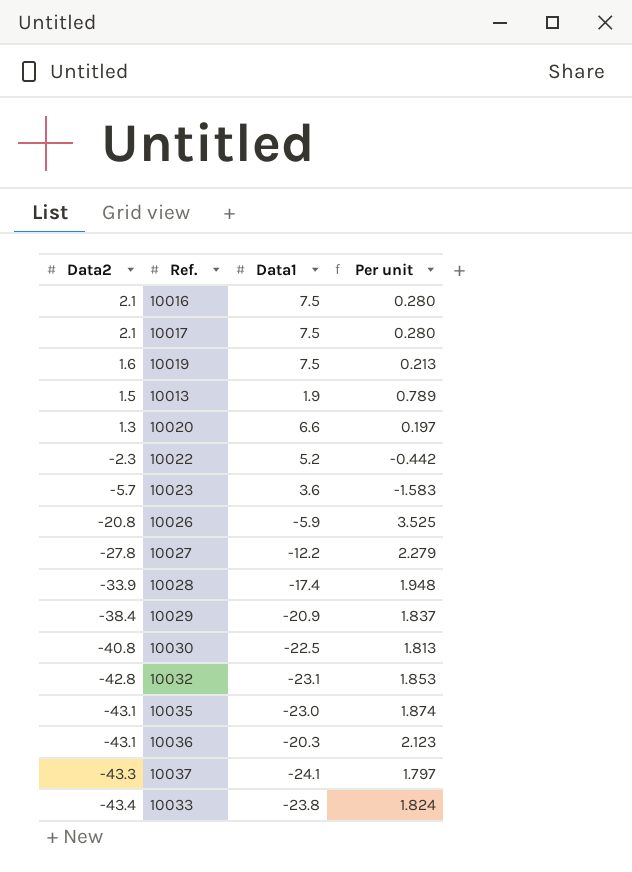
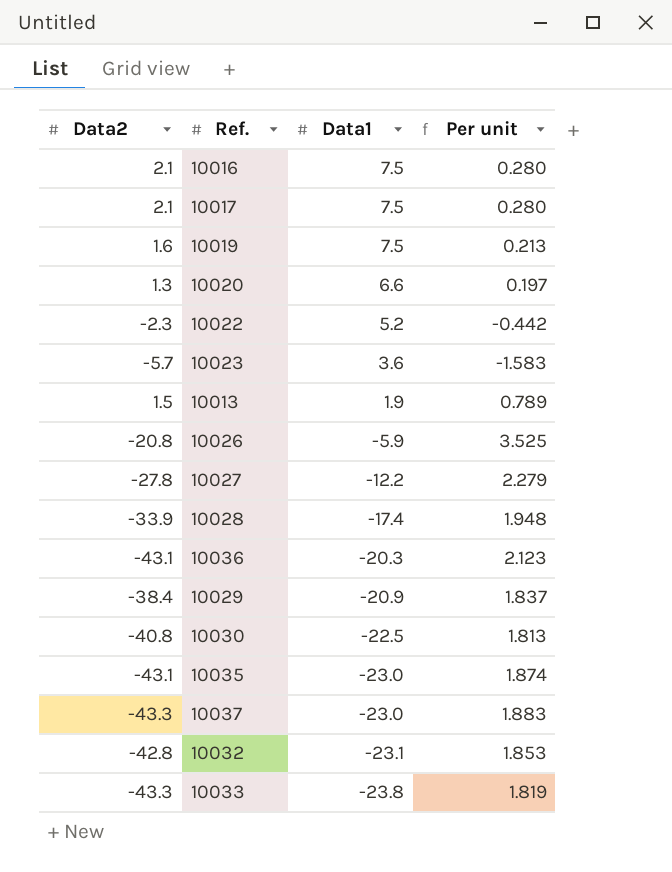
row order: Data2 descending -> Data1 descending
10037 | Data1: -24.1 -> -23.0
10037 | Per unit: 1.797 -> 1.883
10033 | Data2: -43.4 -> -43.3
10033 | Per unit: 1.824 -> 1.819

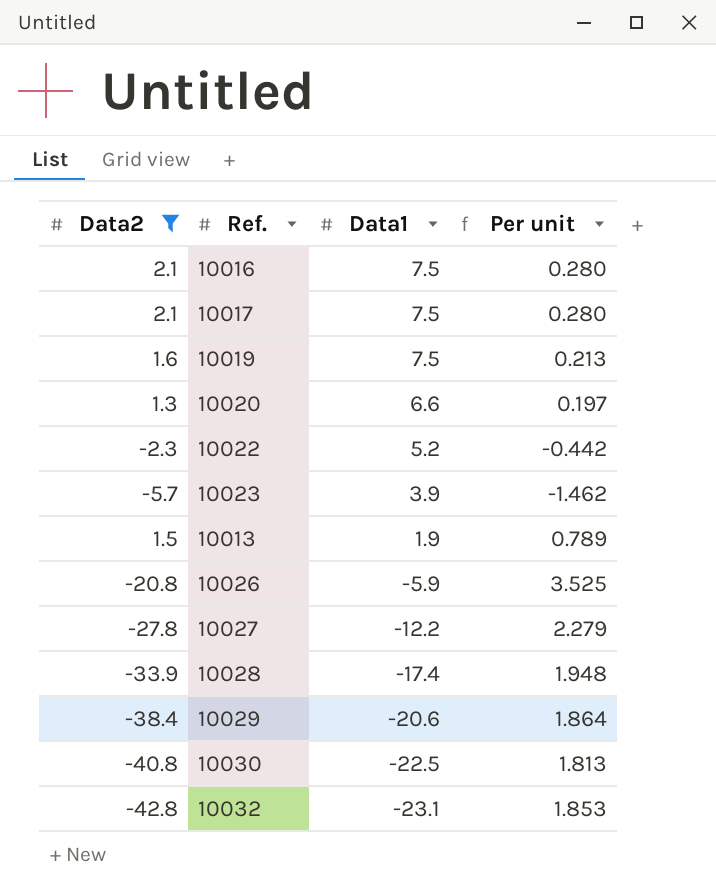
filter: none -> Data2 >= -42.8
10023 | Data1: 3.6 -> 3.9
10023 | Per unit: -1.583 -> -1.462
10029 | Data1: -20.9 -> -20.6
10029 | Per unit: 1.837 -> 1.864

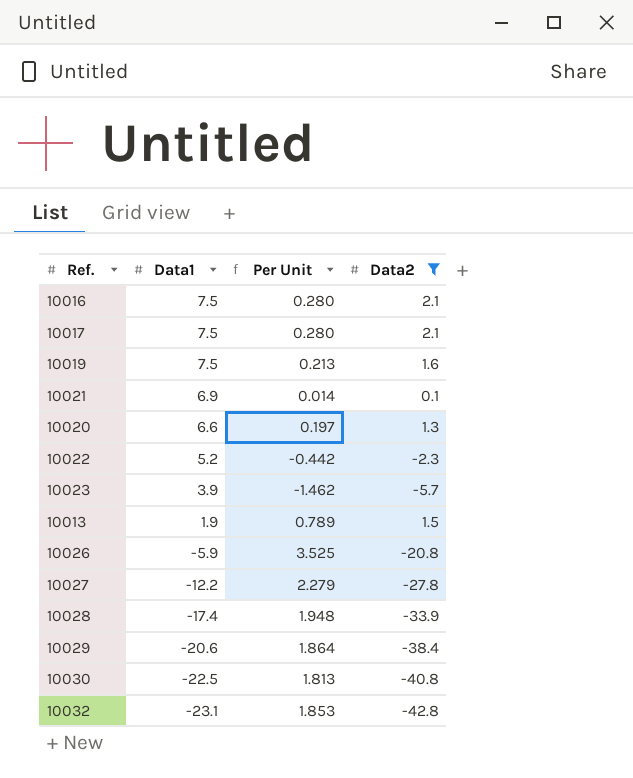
column name: Per unit -> Per Unit
column Data2 | position: 1 -> 4
row 10021: none -> 6.9 | 0.014 | 0.1

